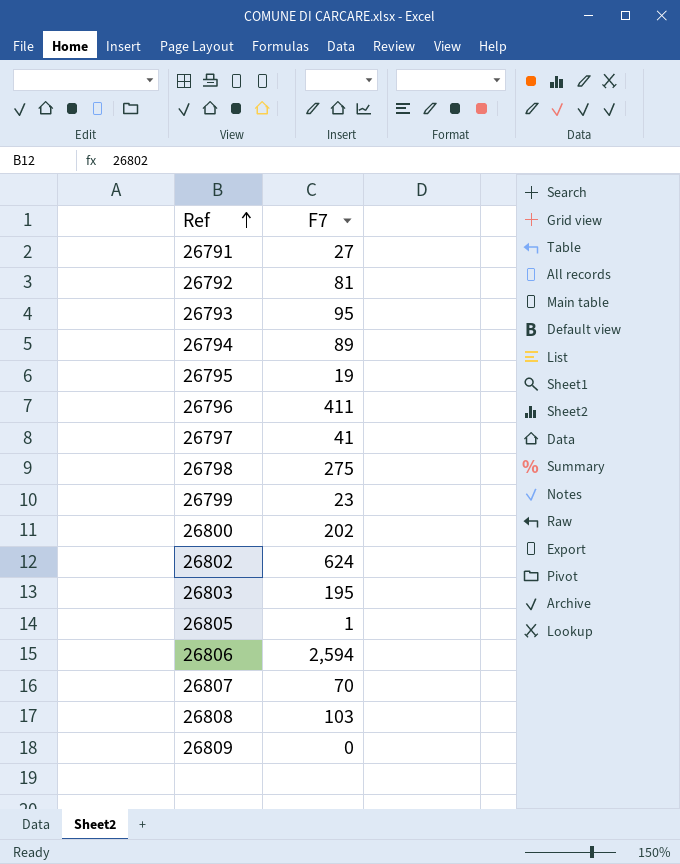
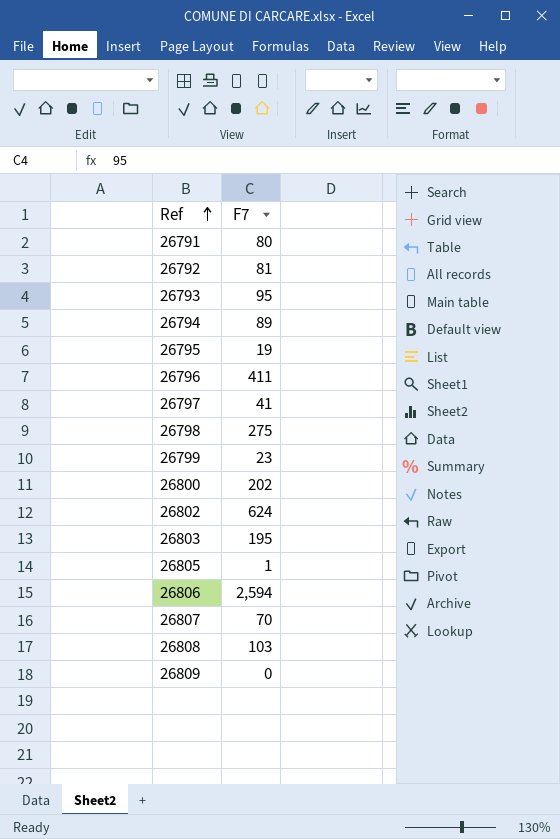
26791 | F7: 27 -> 80

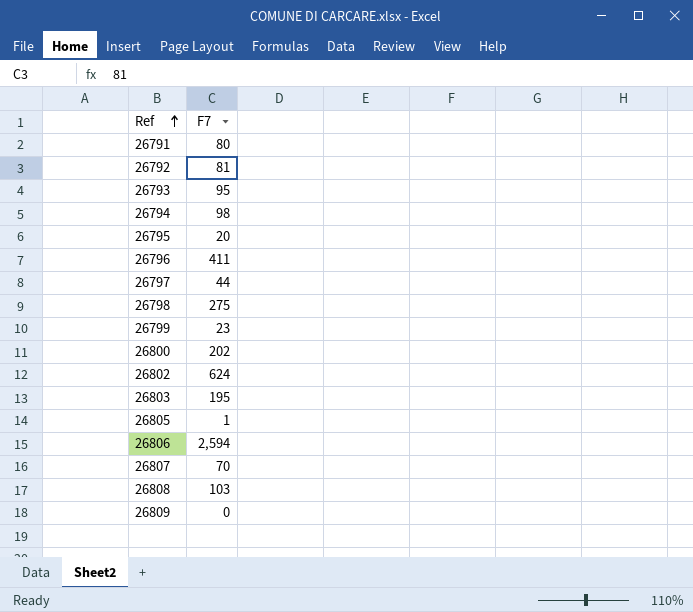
26794 | F7: 89 -> 98
26795 | F7: 19 -> 20
26797 | F7: 41 -> 44

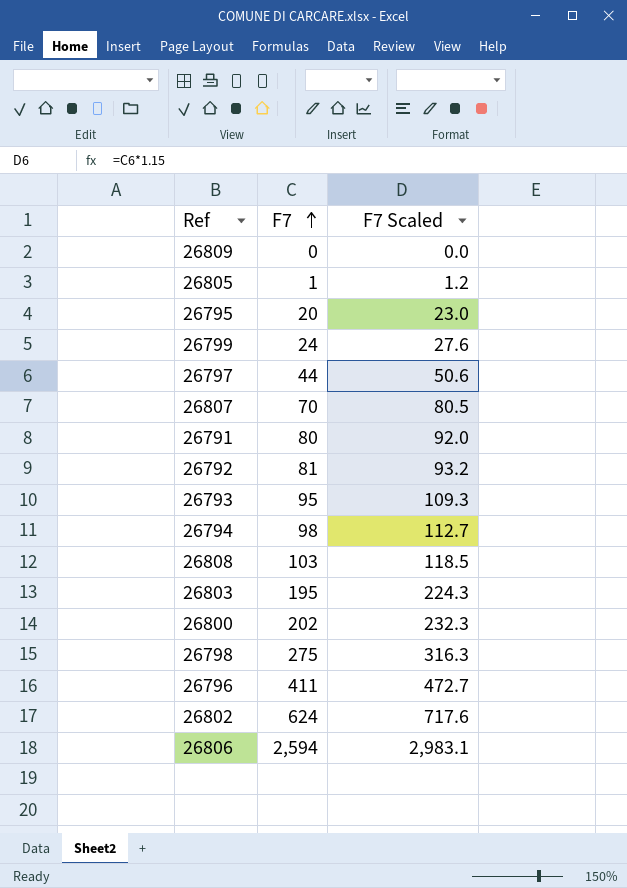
row order: Ref ascending -> F7 ascending
column F7 Scaled | formula: none -> [F7] * 1.15
26799 | F7: 23 -> 24

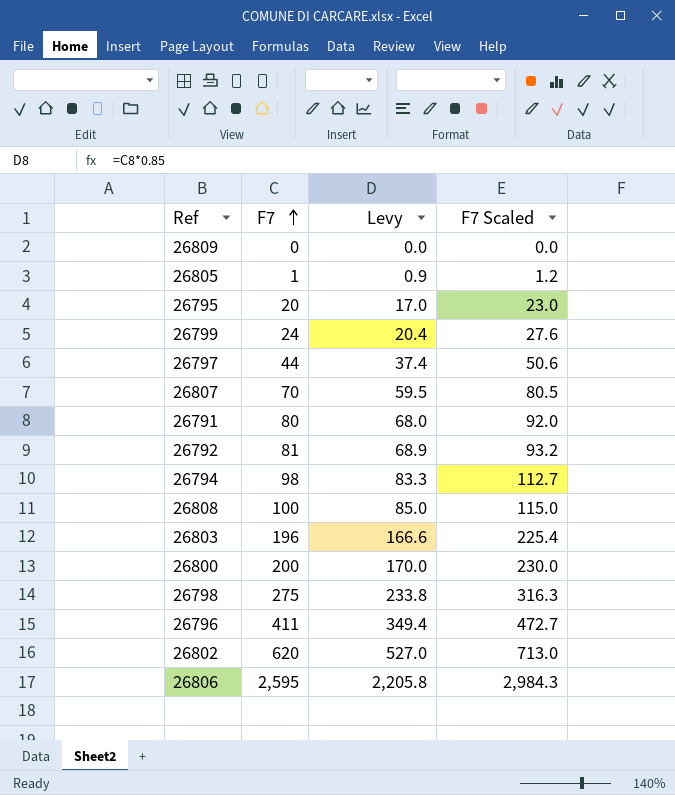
column Levy | formula: none -> [F7] * 0.85
row 26793: 95 | 109.3 -> none
26808 | F7: 103 -> 100
26808 | F7 Scaled: 118.5 -> 115.0
26803 | F7: 195 -> 196
26803 | F7 Scaled: 224.3 -> 225.4
26800 | F7: 202 -> 200
26800 | F7 Scaled: 232.3 -> 230.0
26802 | F7: 624 -> 620
26802 | F7 Scaled: 717.6 -> 713.0
26806 | F7: 2,594 -> 2,595
26806 | F7 Scaled: 2,983.1 -> 2,984.3

